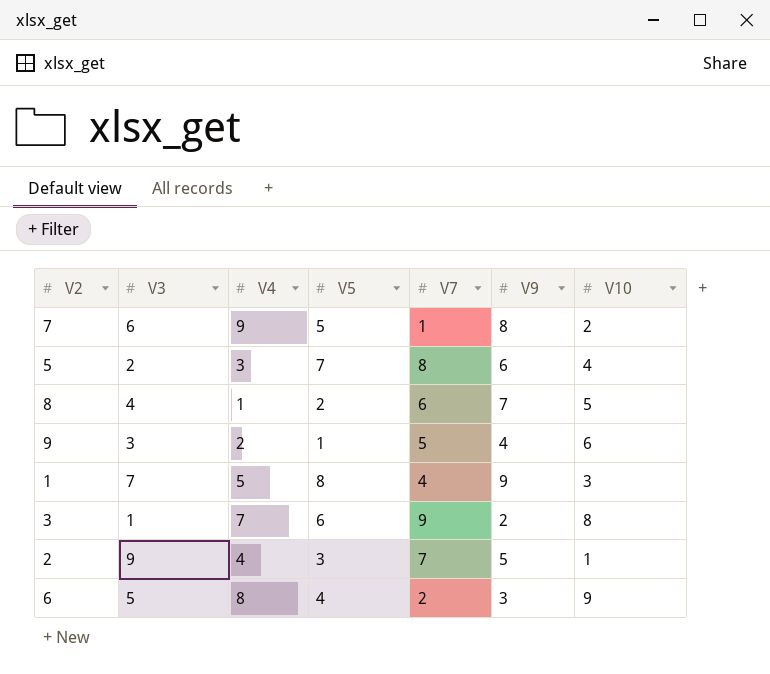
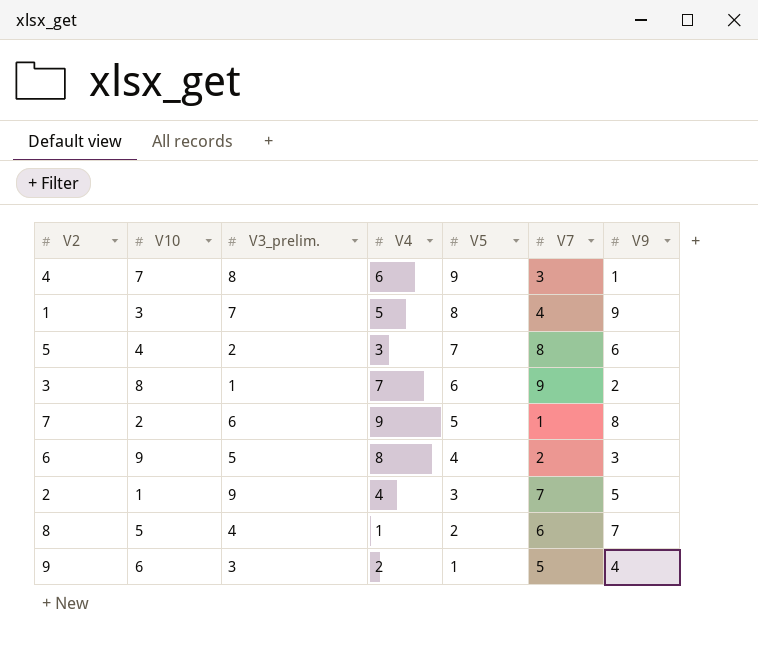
row order: none -> V5 descending
column V10 | position: 7 -> 2
column name: V3 -> V3_prelim.
row 4: none -> 7 | 8 | 6 | 9 | 3 | 1

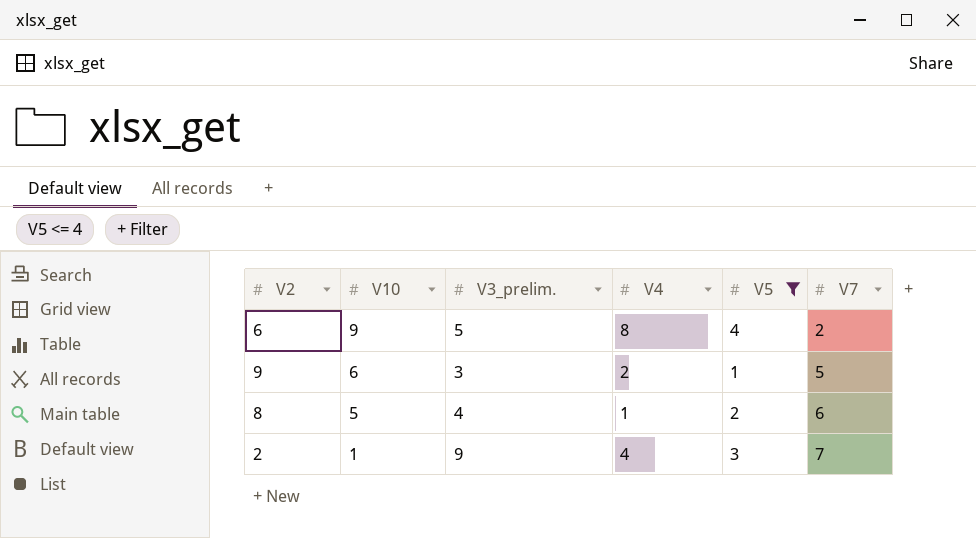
filter: none -> V5 <= 4
row order: V5 descending -> V10 descending
column V9 | position: 7 -> none

